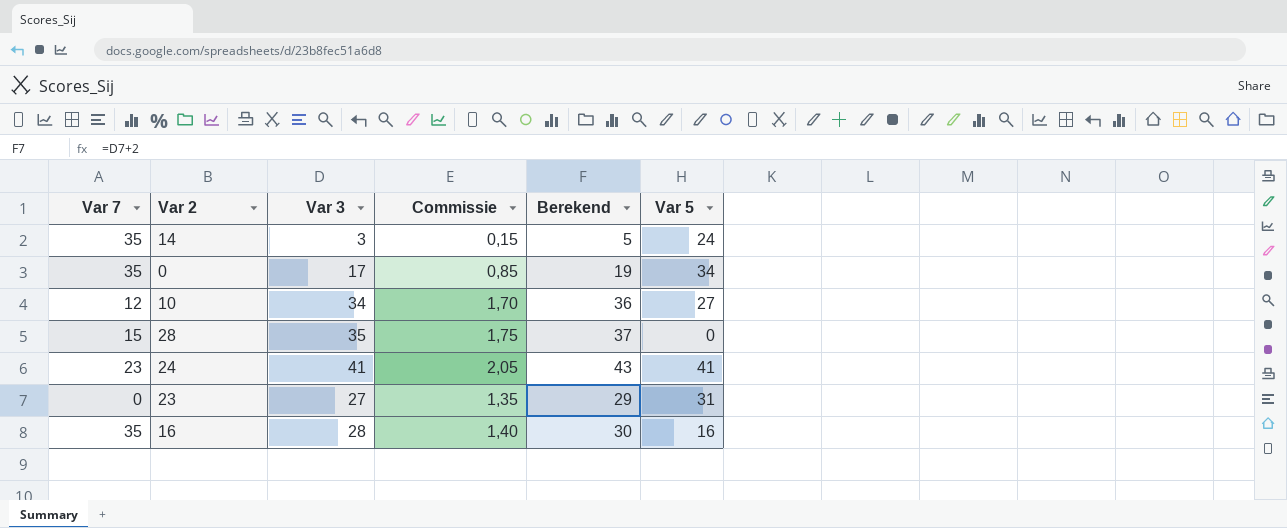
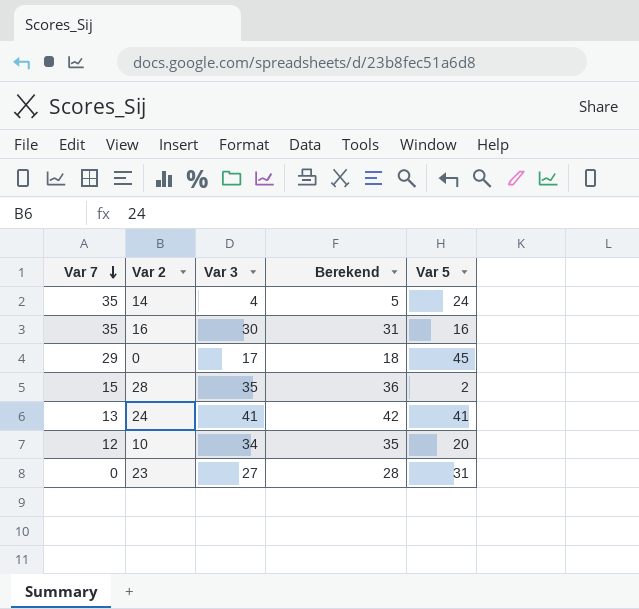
row order: none -> Var 7 descending
column Commissie | formula: [Var 3] * 0,05 -> none
column Berekend | formula: [Var 3] + 2 -> [Var 3] + 1
14 | Var 3: 3 -> 4
16 | Var 3: 28 -> 30
0 | Var 7: 35 -> 29
0 | Var 5: 34 -> 45
28 | Var 5: 0 -> 2
24 | Var 7: 23 -> 13
10 | Var 5: 27 -> 20

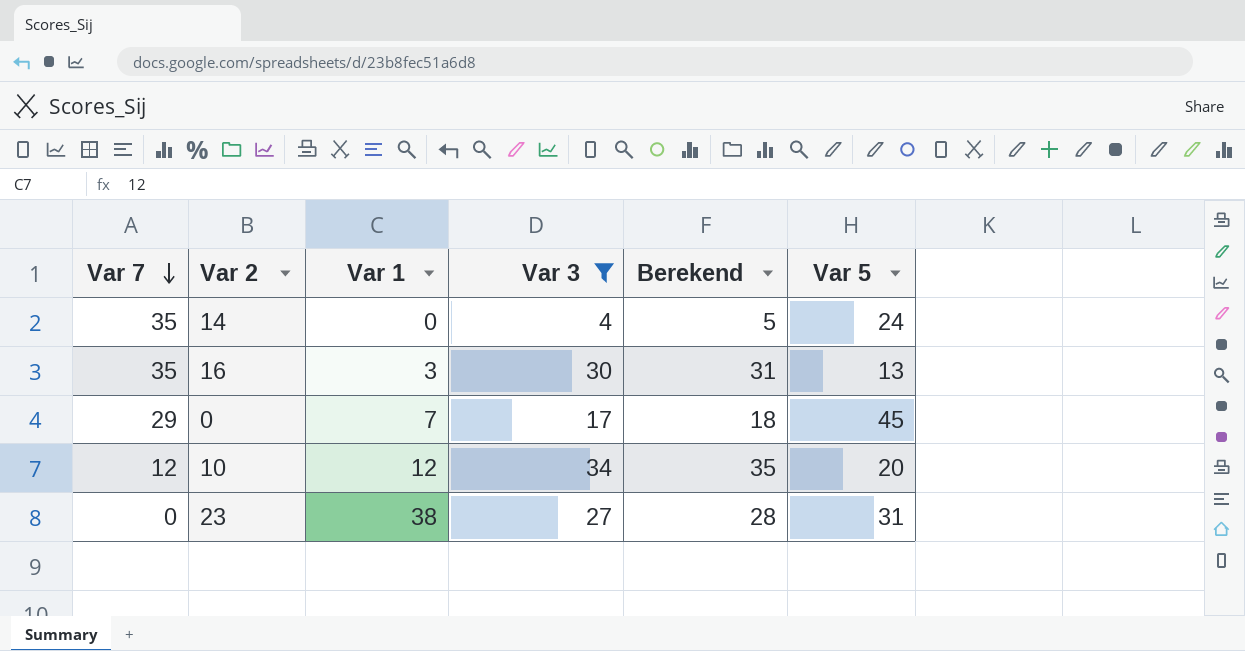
filter: none -> Var 3 <= 34
column Var 1 | position: none -> 3
16 | Var 5: 16 -> 13

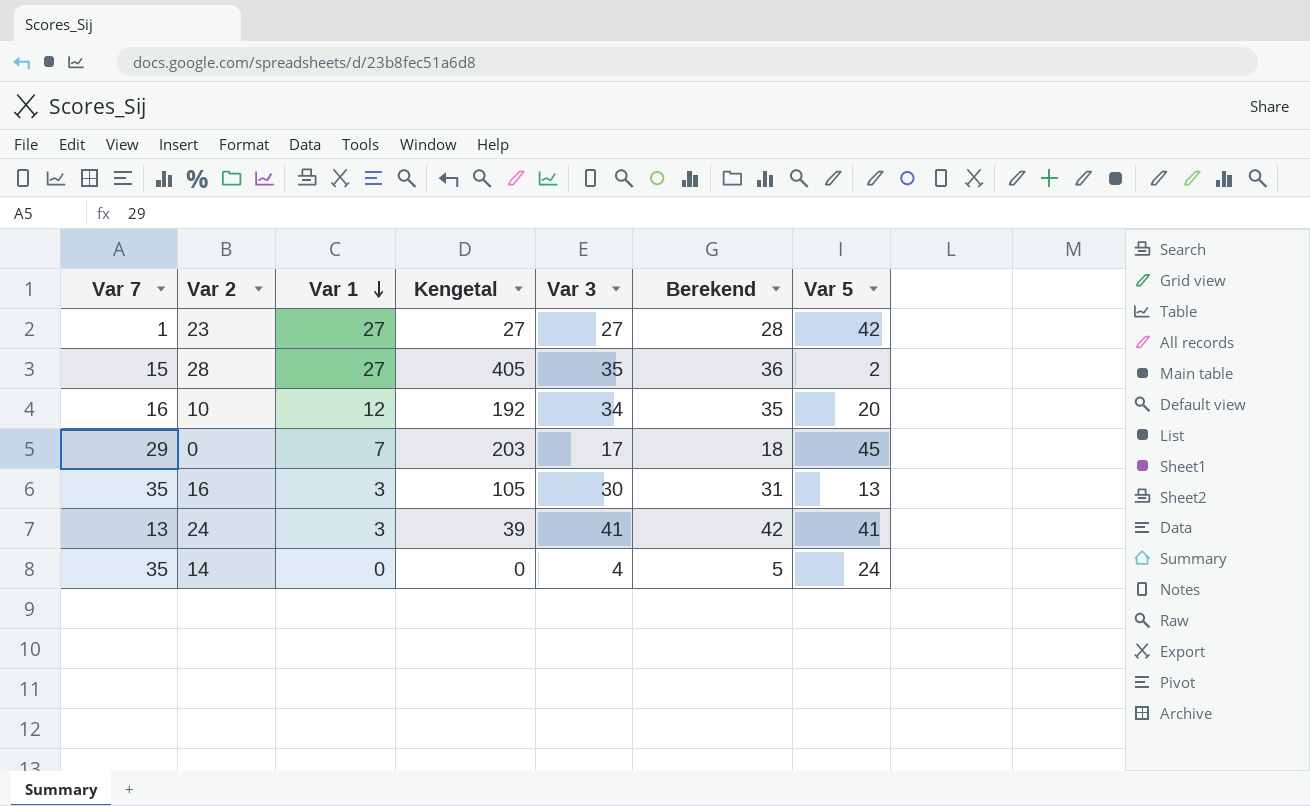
filter: Var 3 <= 34 -> none
row order: Var 7 descending -> Var 1 descending
column Kengetal | formula: none -> [Var 7] * [Var 1]
23 | Var 7: 0 -> 1
23 | Var 1: 38 -> 27
23 | Var 5: 31 -> 42
10 | Var 7: 12 -> 16

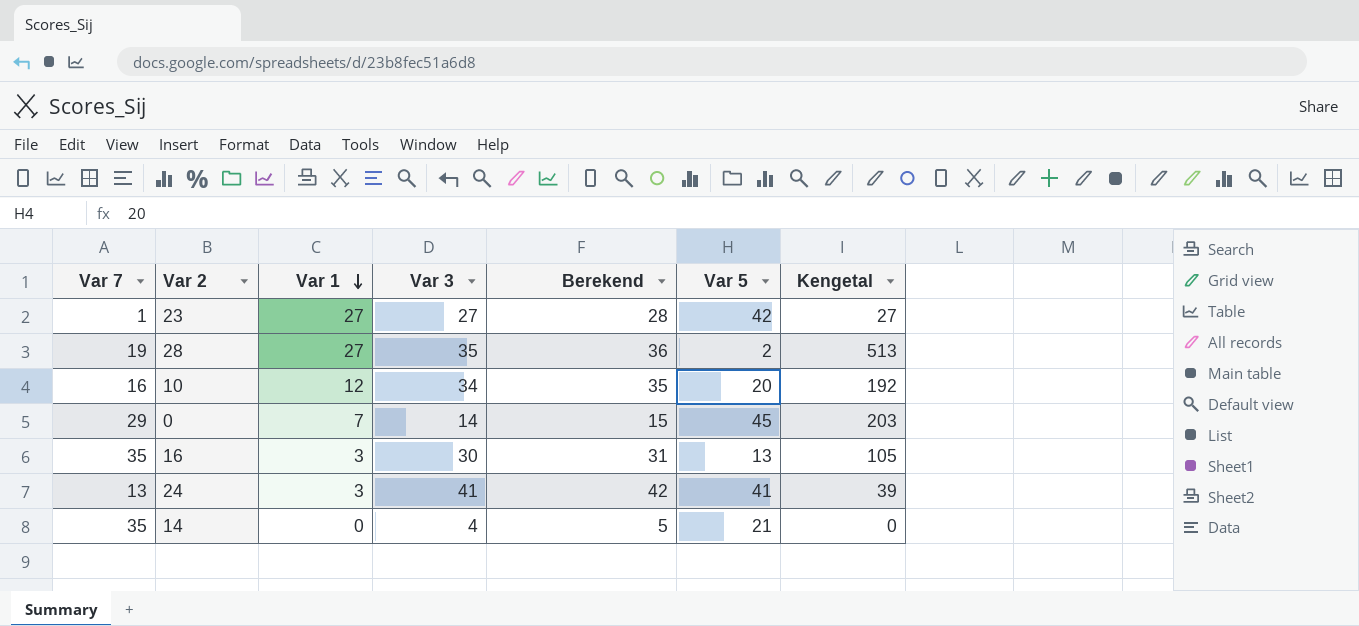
column Kengetal | position: 4 -> 7
28 | Var 7: 15 -> 19
28 | Kengetal: 405 -> 513
0 | Var 3: 17 -> 14
0 | Berekend: 18 -> 15
14 | Var 5: 24 -> 21

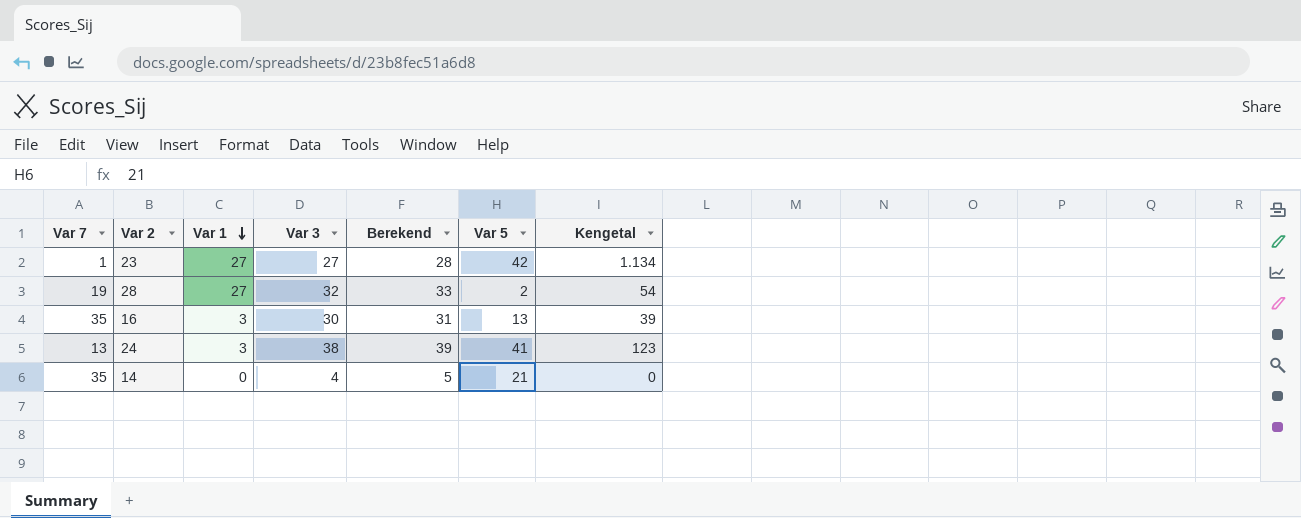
column Kengetal | formula: [Var 7] * [Var 1] -> [Var 1] * [Var 5]
row 10: 16 | 12 | 34 | 35 | 20 | 192 -> none
row 0: 29 | 7 | 14 | 15 | 45 | 203 -> none
28 | Var 3: 35 -> 32
28 | Berekend: 36 -> 33
24 | Var 3: 41 -> 38
24 | Berekend: 42 -> 39

